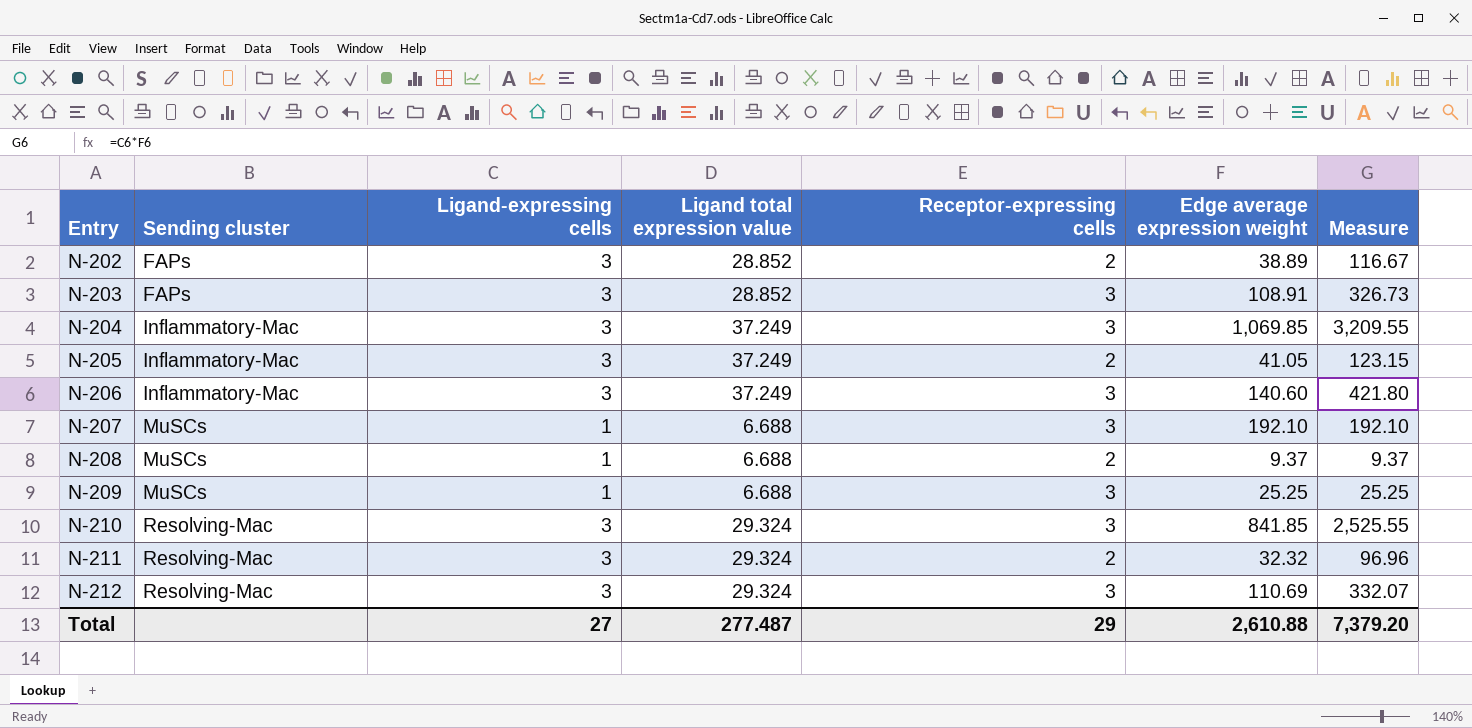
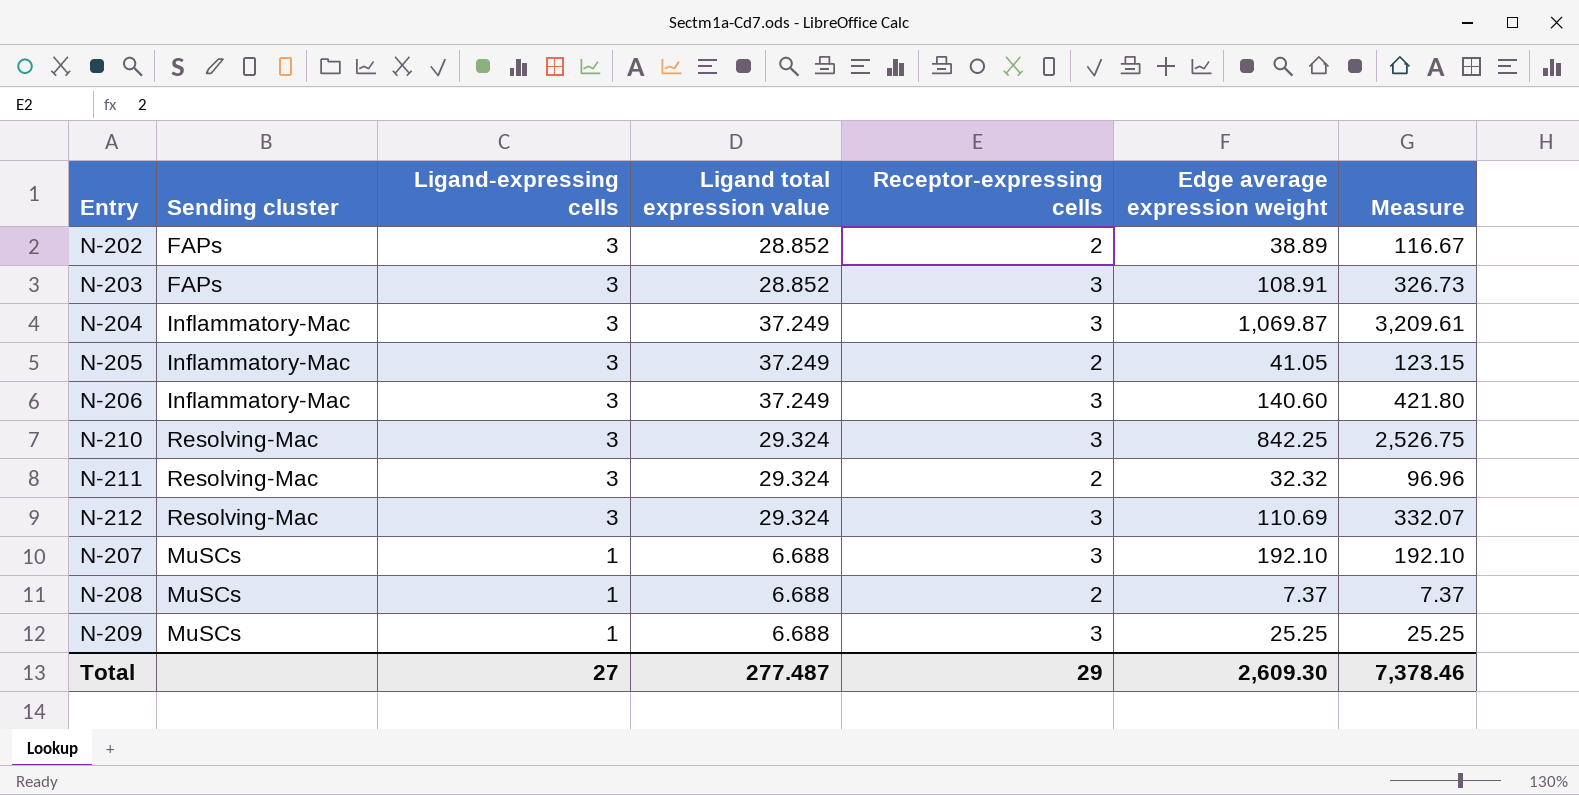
row order: Entry ascending -> Ligand-expressing cells descending
N-204 | Edge average expression weight: 1,069.85 -> 1,069.87
N-204 | Measure: 3,209.55 -> 3,209.61
N-210 | Edge average expression weight: 841.85 -> 842.25
N-210 | Measure: 2,525.55 -> 2,526.75
N-208 | Edge average expression weight: 9.37 -> 7.37
N-208 | Measure: 9.37 -> 7.37
Total | Edge average expression weight: 2,610.88 -> 2,609.30
Total | Measure: 7,379.20 -> 7,378.46

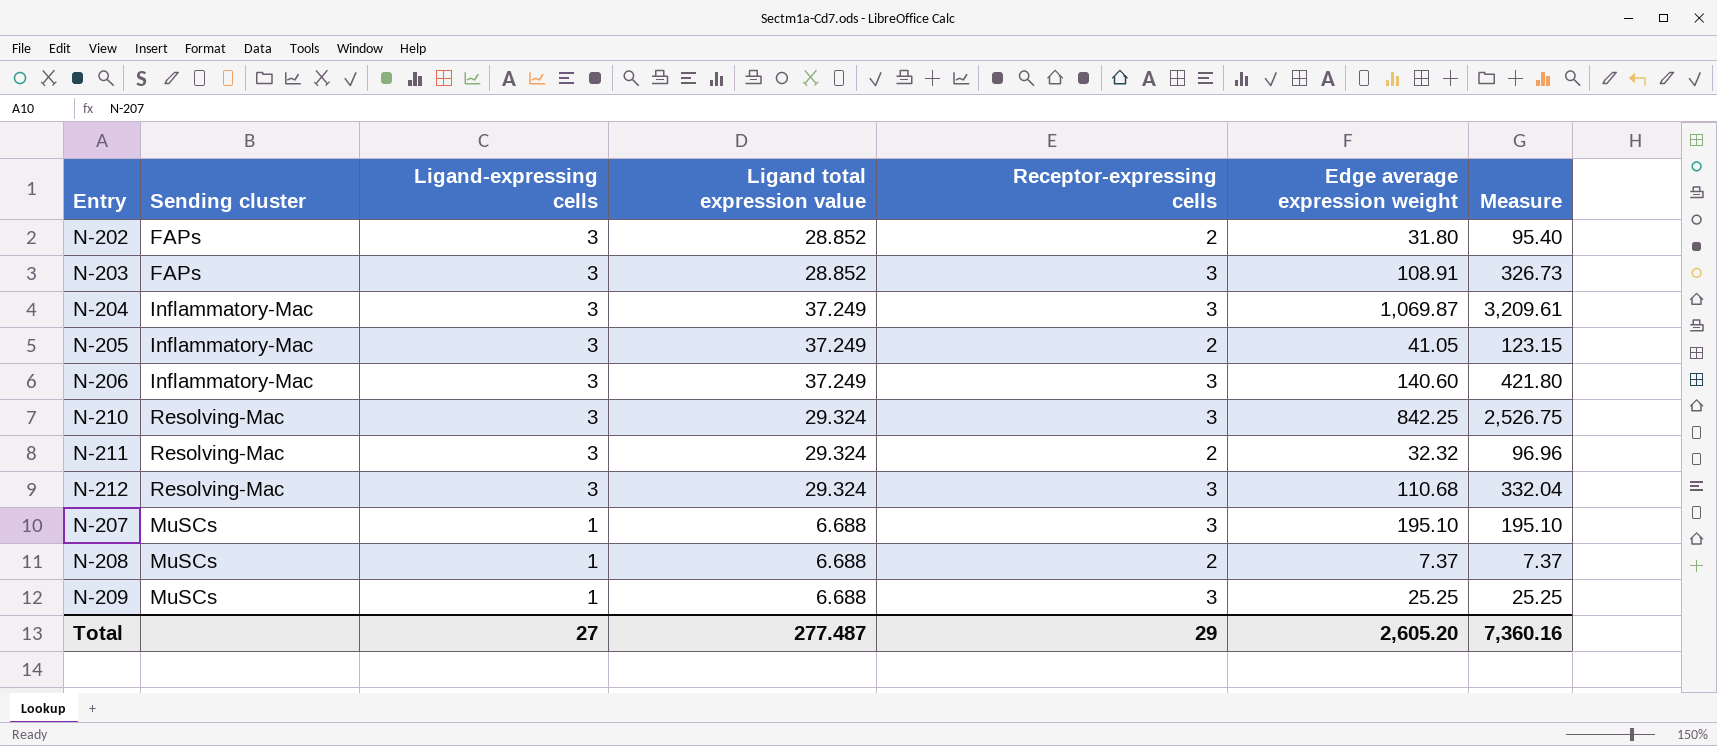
N-202 | Edge average expression weight: 38.89 -> 31.80
N-202 | Measure: 116.67 -> 95.40
N-212 | Edge average expression weight: 110.69 -> 110.68
N-212 | Measure: 332.07 -> 332.04
N-207 | Edge average expression weight: 192.10 -> 195.10
N-207 | Measure: 192.10 -> 195.10
Total | Edge average expression weight: 2,609.30 -> 2,605.20
Total | Measure: 7,378.46 -> 7,360.16

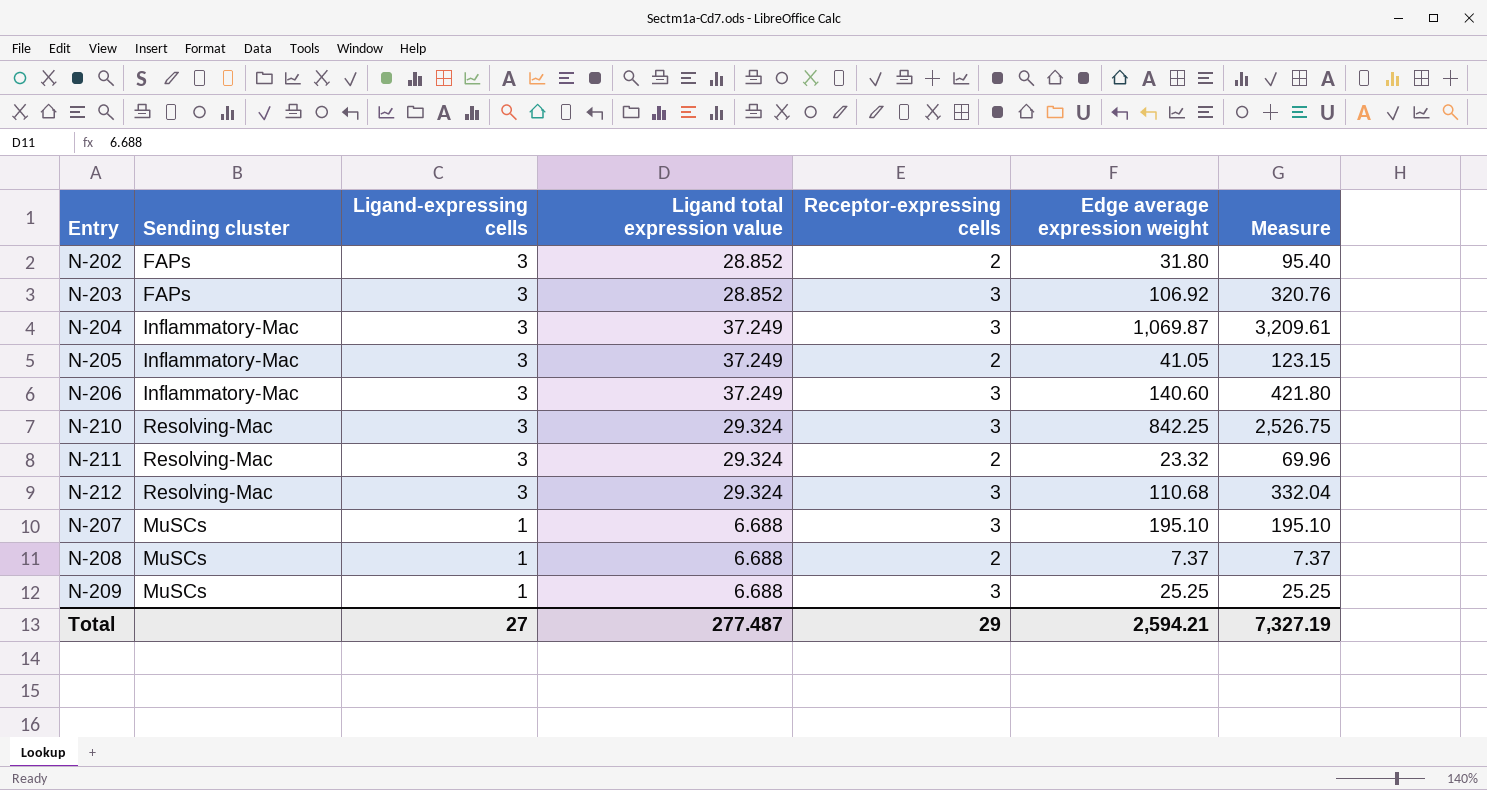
N-203 | Edge average expression weight: 108.91 -> 106.92
N-203 | Measure: 326.73 -> 320.76
N-211 | Edge average expression weight: 32.32 -> 23.32
N-211 | Measure: 96.96 -> 69.96
Total | Edge average expression weight: 2,605.20 -> 2,594.21
Total | Measure: 7,360.16 -> 7,327.19

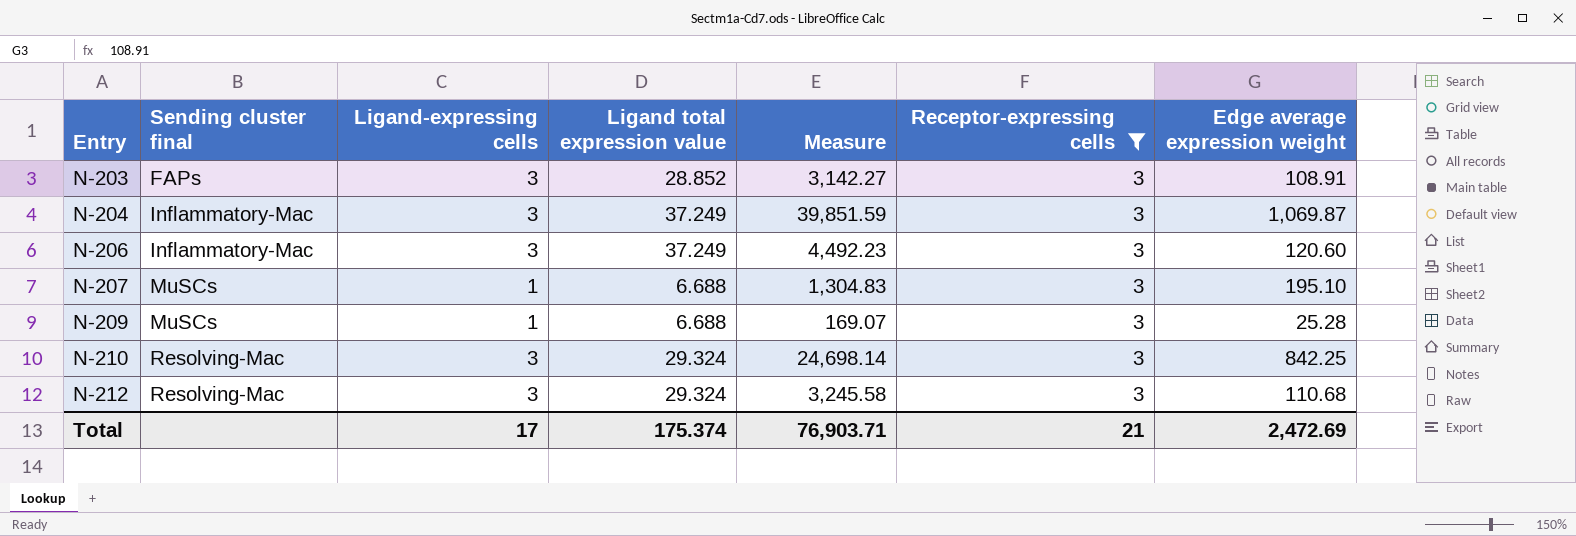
filter: none -> Receptor-expressing cells = 3
row order: Ligand-expressing cells descending -> Entry ascending
column name: Sending cluster -> Sending cluster final
column Measure | formula: [Ligand-expressing cells] * [Edge average expression weight] -> [Ligand total expression value] * [Edge average expression weight]
column Measure | position: 7 -> 5
N-203 | Edge average expression weight: 106.92 -> 108.91
N-206 | Edge average expression weight: 140.60 -> 120.60
N-209 | Edge average expression weight: 25.25 -> 25.28
Total | Ligand-expressing cells: 27 -> 17
Total | Ligand total expression value: 277.487 -> 175.374
Total | Measure: 7,327.19 -> 76,903.71
Total | Receptor-expressing cells: 29 -> 21
Total | Edge average expression weight: 2,594.21 -> 2,472.69

